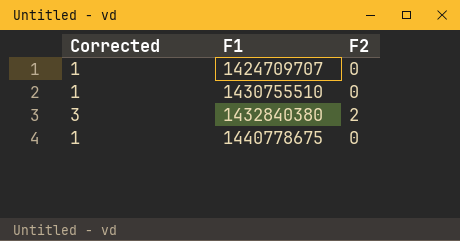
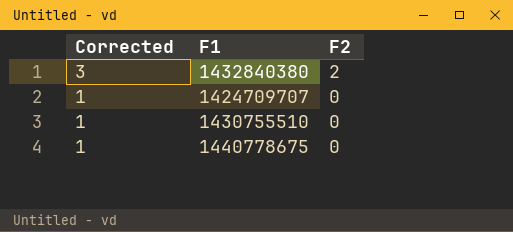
row order: F1 ascending -> Corrected descending

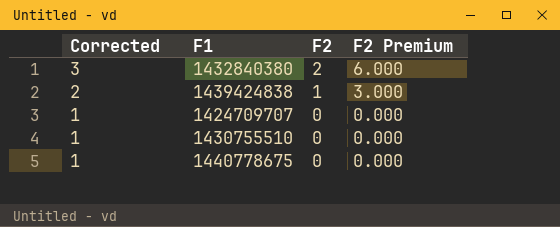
column F2 Premium | formula: none -> [F2] * 3
row 1439424838: none -> 2 | 1 | 3.000

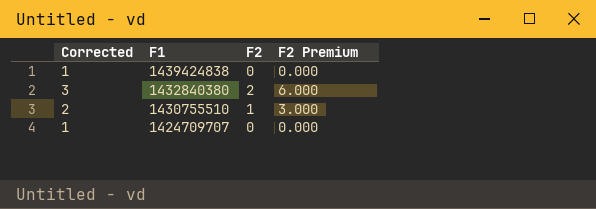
row order: Corrected descending -> F1 descending
row 1440778675: 1 | 0 | 0.000 -> none
1439424838 | Corrected: 2 -> 1
1439424838 | F2: 1 -> 0
1439424838 | F2 Premium: 3.000 -> 0.000
1430755510 | Corrected: 1 -> 2
1430755510 | F2: 0 -> 1
1430755510 | F2 Premium: 0.000 -> 3.000

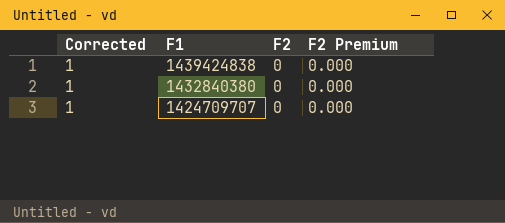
row 1430755510: 2 | 1 | 3.000 -> none
1432840380 | Corrected: 3 -> 1
1432840380 | F2: 2 -> 0
1432840380 | F2 Premium: 6.000 -> 0.000

